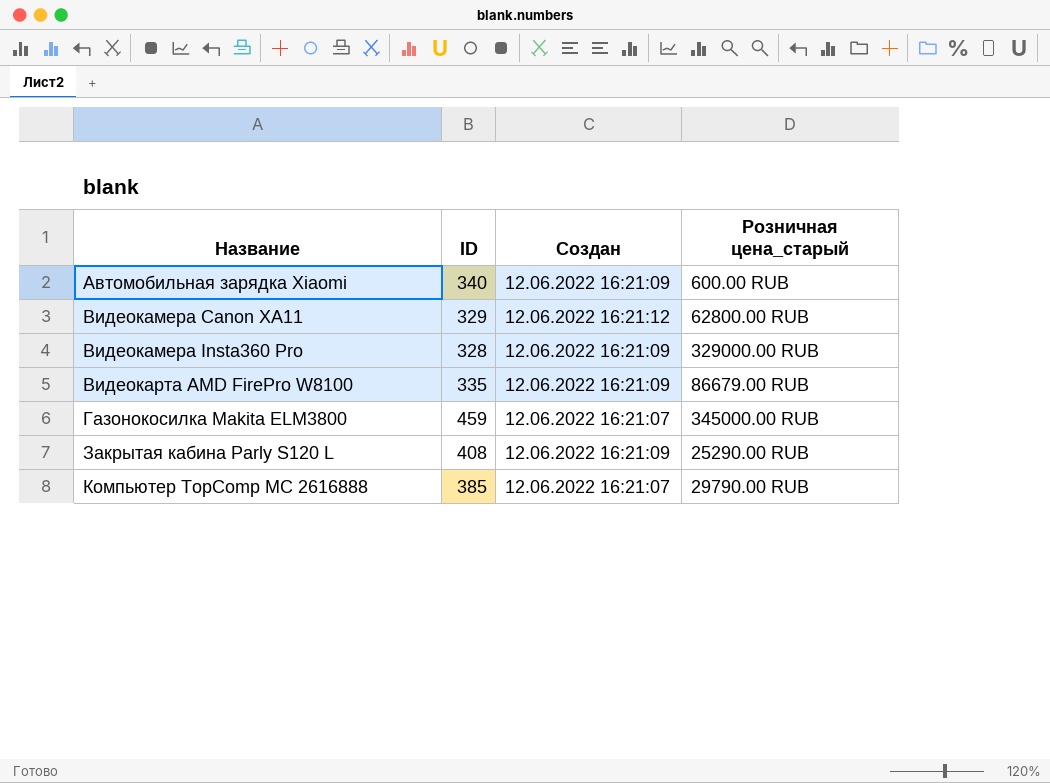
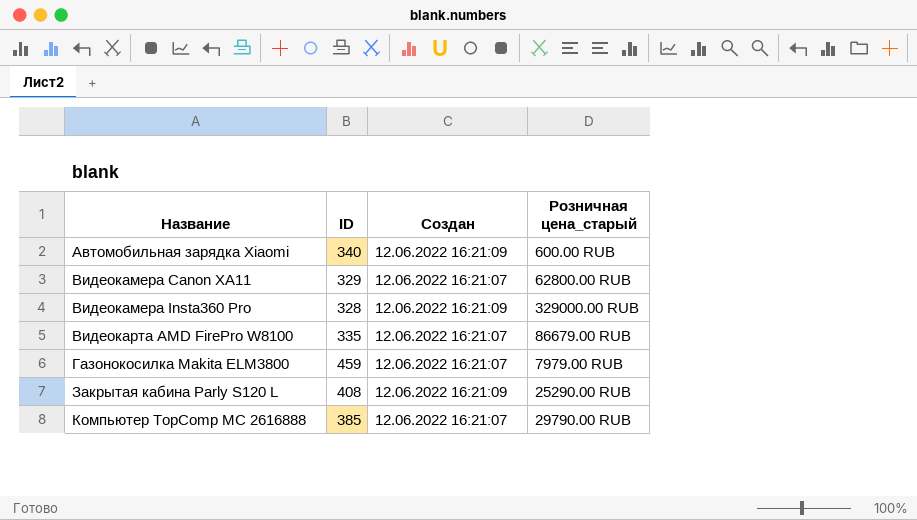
Видеокамера Canon XA11 | Создан: 12.06.2022 16:21:12 -> 12.06.2022 16:21:07
Видеокарта AMD FirePro W8100 | Создан: 12.06.2022 16:21:09 -> 12.06.2022 16:21:07
Газонокосилка Makita ELM3800 | Розничная цена_старый: 345000.00 RUB -> 7979.00 RUB

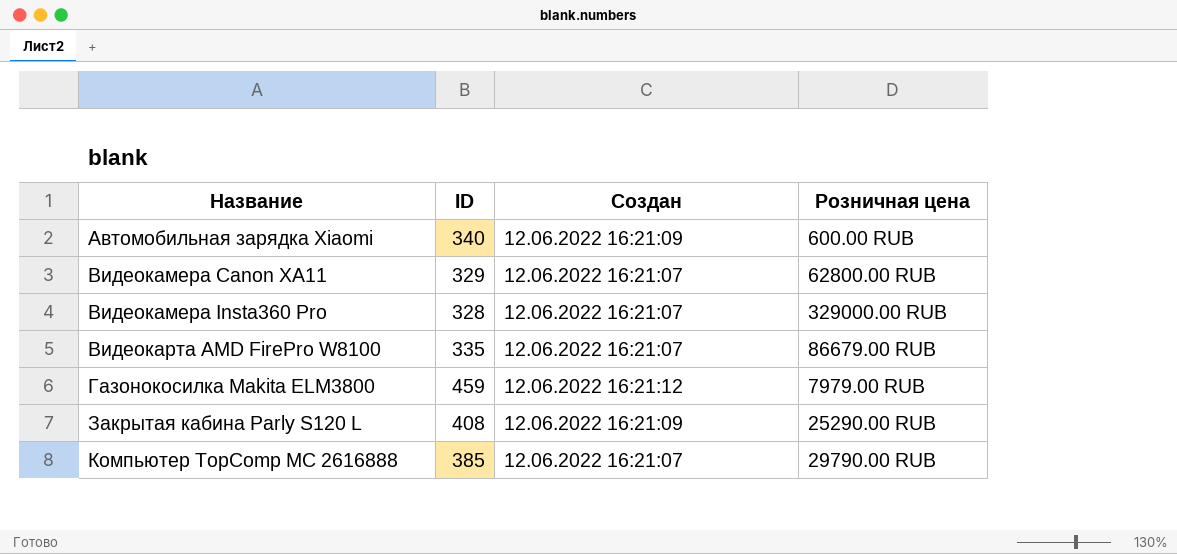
column name: Розничная цена_старый -> Розничная цена
Видеокамера Insta360 Pro | Создан: 12.06.2022 16:21:09 -> 12.06.2022 16:21:07
Газонокосилка Makita ELM3800 | Создан: 12.06.2022 16:21:07 -> 12.06.2022 16:21:12

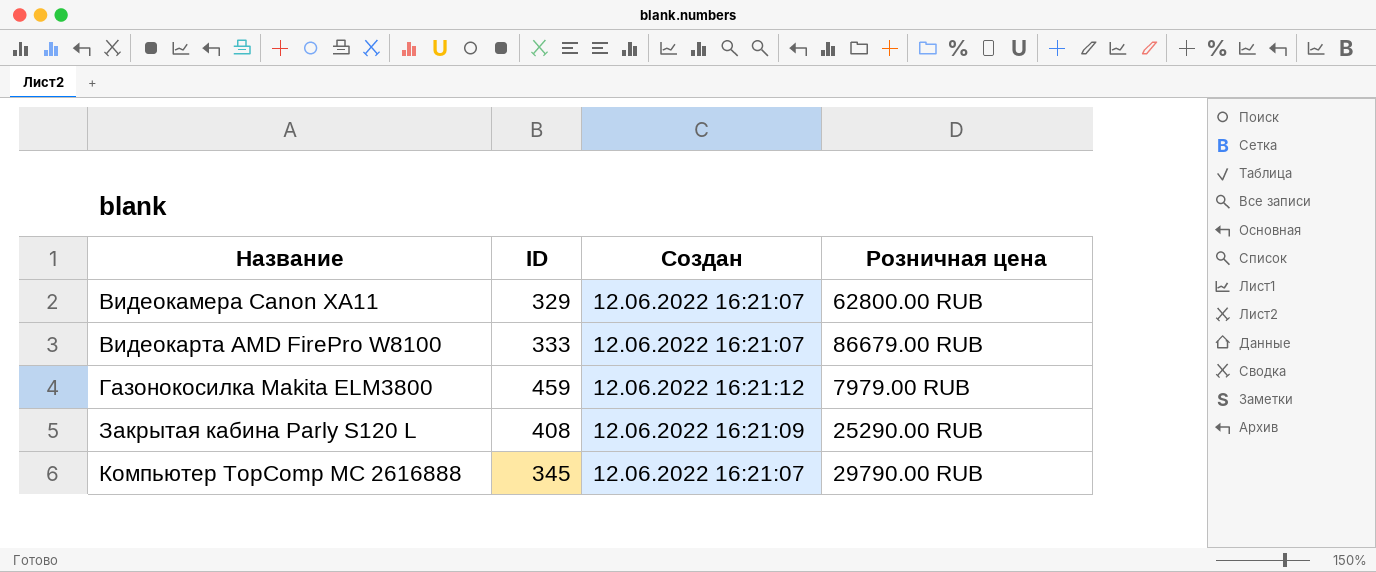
row Автомобильная зарядка Xiaomi: 340 | 12.06.2022 16:21:09 | 600.00 RUB -> none
row Видеокамера Insta360 Pro: 328 | 12.06.2022 16:21:07 | 329000.00 RUB -> none
Видеокарта AMD FirePro W8100 | ID: 335 -> 333
Компьютер TopComp MC 2616888 | ID: 385 -> 345

